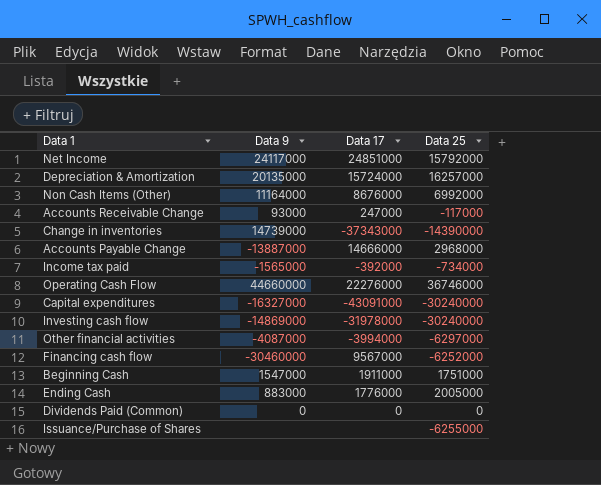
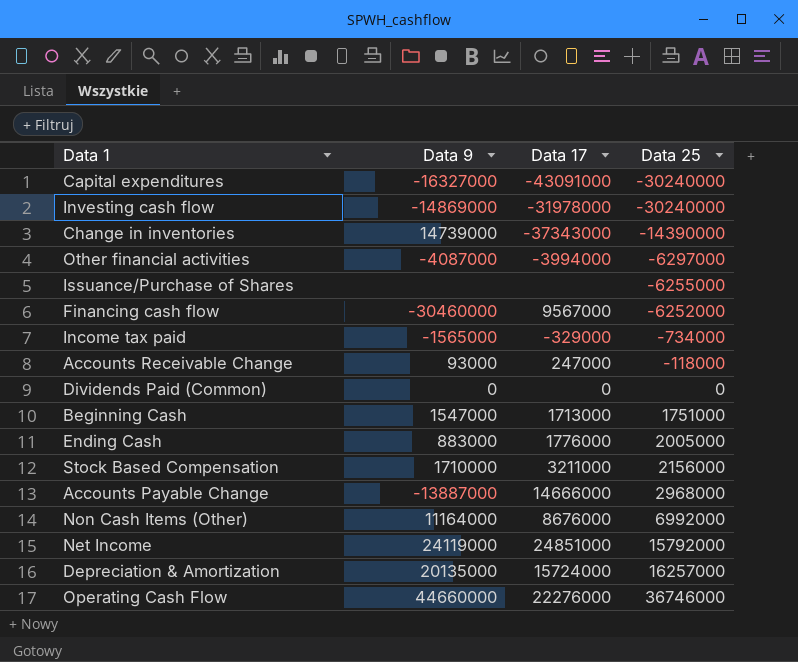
row order: none -> Data 25 ascending
Income tax paid | Data 17: -392000 -> -329000
Accounts Receivable Change | Data 25: -117000 -> -118000
Beginning Cash | Data 17: 1911000 -> 1713000
row Stock Based Compensation: none -> 1710000 | 3211000 | 2156000
Net Income | Data 9: 24117000 -> 24119000

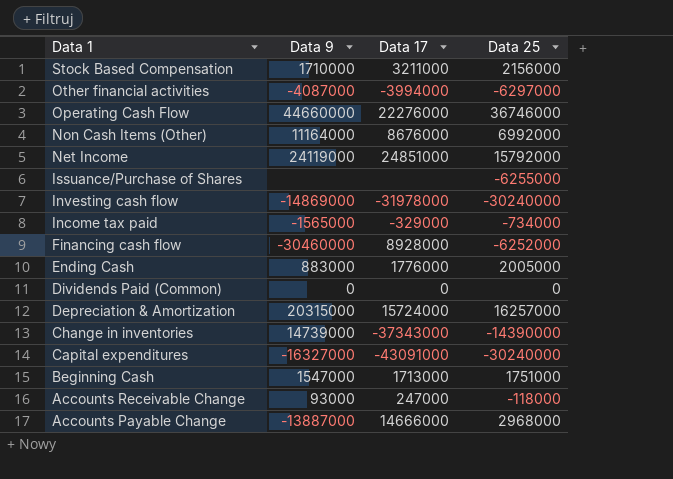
row order: Data 25 ascending -> Data 1 descending
Financing cash flow | Data 17: 9567000 -> 8928000
Depreciation & Amortization | Data 9: 20135000 -> 20315000

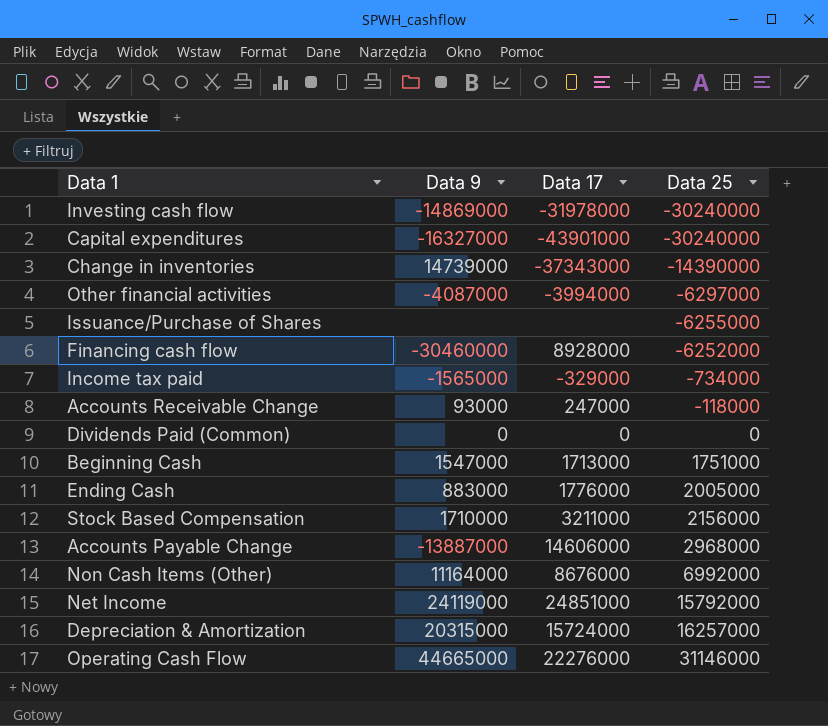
row order: Data 1 descending -> Data 25 ascending
Capital expenditures | Data 17: -43091000 -> -43901000
Accounts Payable Change | Data 17: 14666000 -> 14606000
Operating Cash Flow | Data 9: 44660000 -> 44665000
Operating Cash Flow | Data 25: 36746000 -> 31146000

